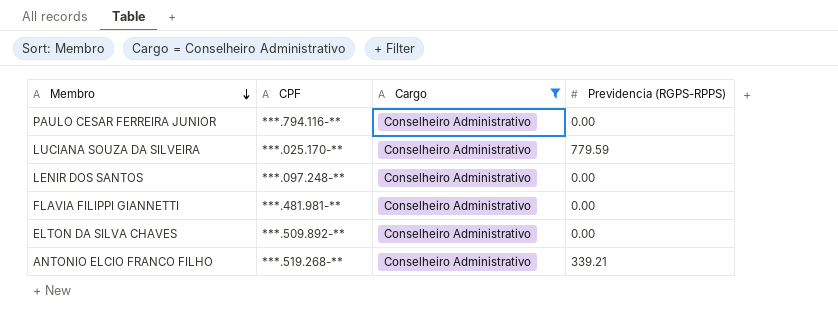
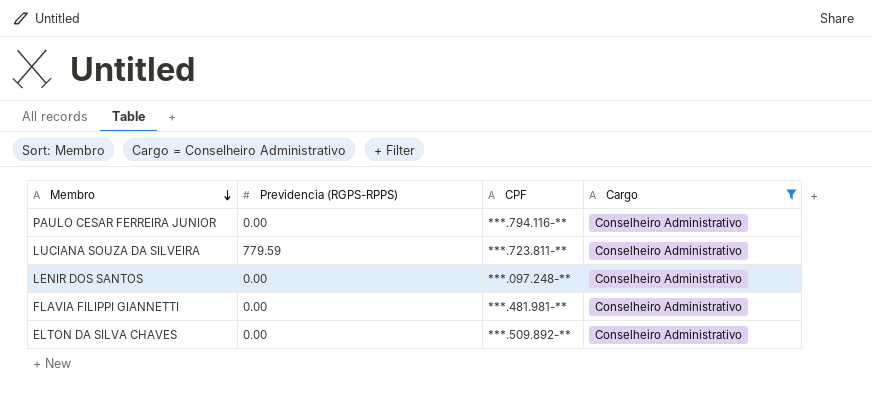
column Previdencia (RGPS-RPPS) | position: 4 -> 2
row ANTONIO ELCIO FRANCO FILHO: ***.519.268-** | Conselheiro Administrativo | 339.21 -> none
LUCIANA SOUZA DA SILVEIRA | CPF: ***.025.170-** -> ***.723.811-**

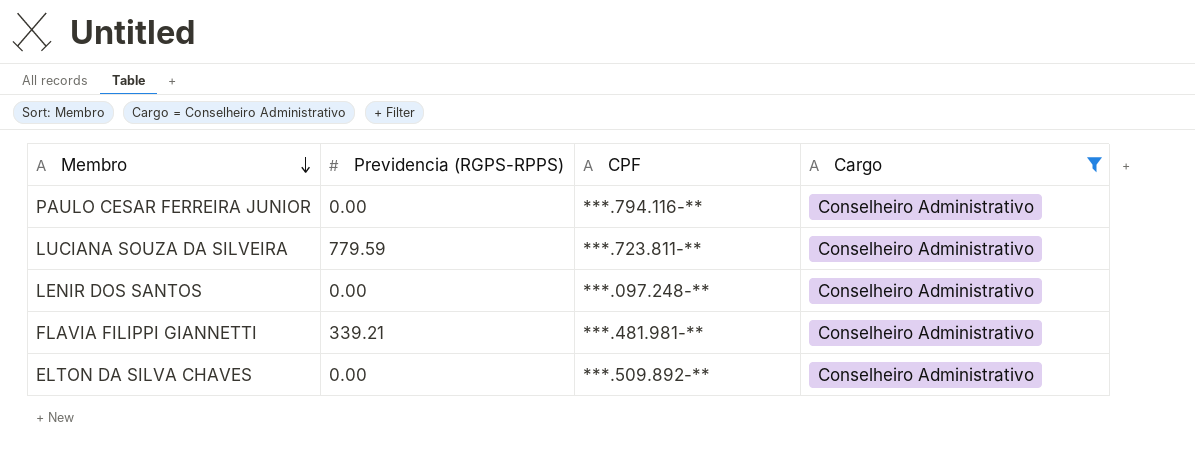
FLAVIA FILIPPI GIANNETTI | Previdencia (RGPS-RPPS): 0.00 -> 339.21

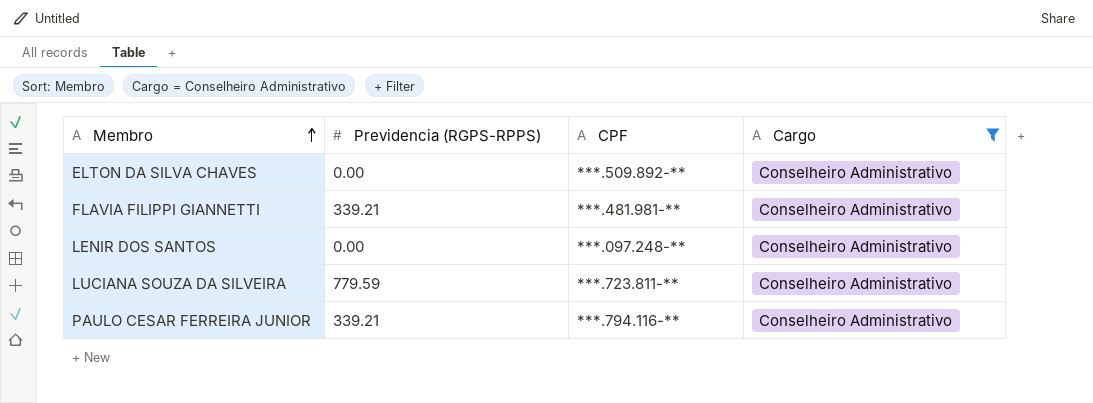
row order: Membro descending -> Membro ascending
PAULO CESAR FERREIRA JUNIOR | Previdencia (RGPS-RPPS): 0.00 -> 339.21

